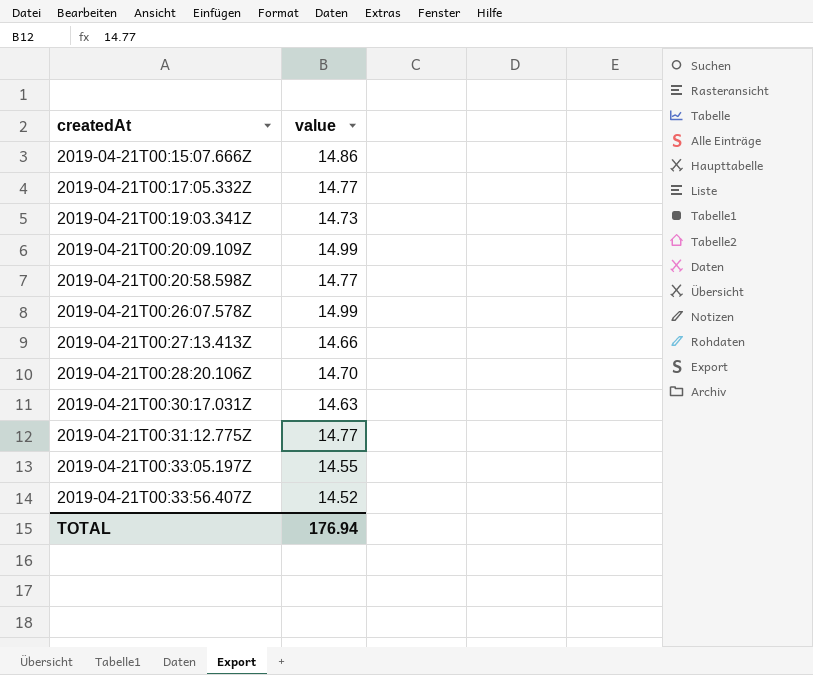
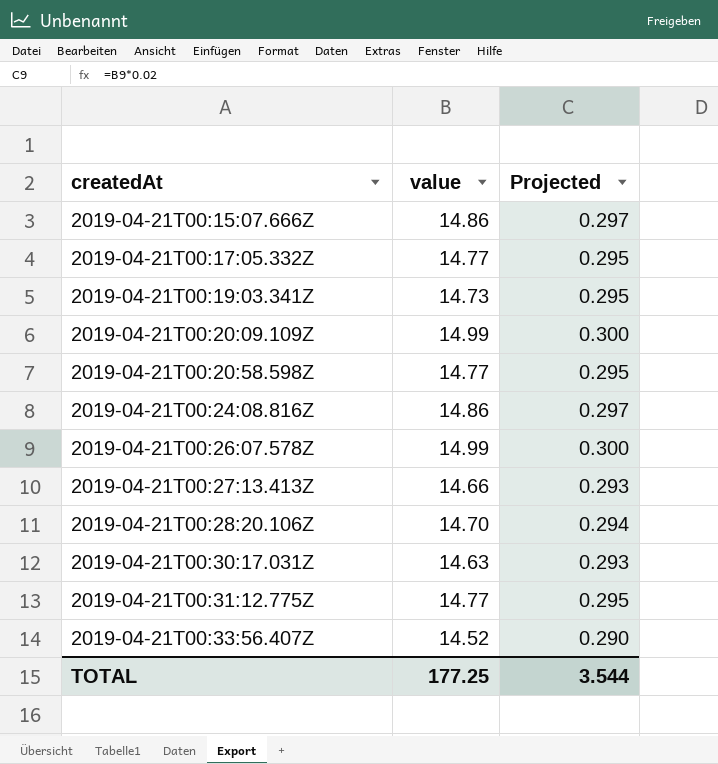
column Projected | formula: none -> [value] * 0.02
row 2019-04-21T00:33:05.197Z: 14.55 -> none
row 2019-04-21T00:24:08.816Z: none -> 14.86 | 0.297
TOTAL | value: 176.94 -> 177.25

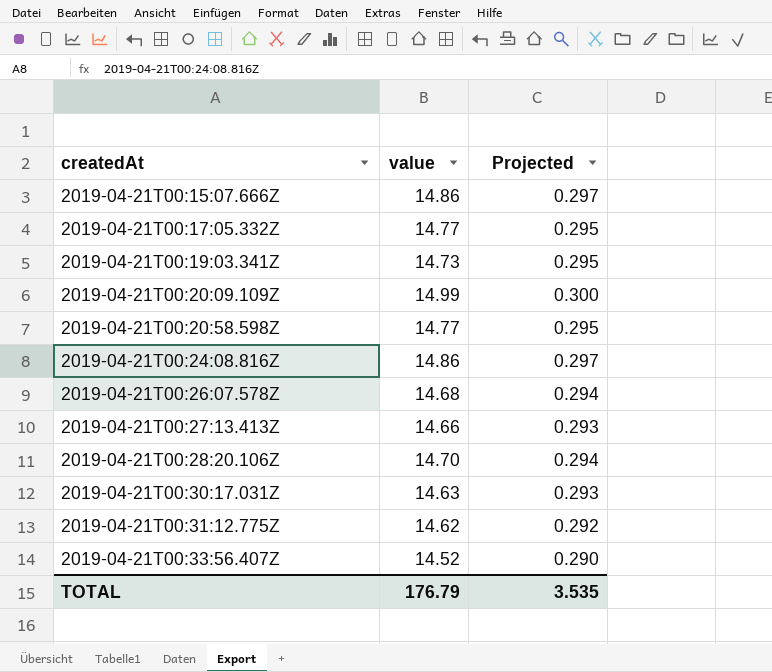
2019-04-21T00:26:07.578Z | value: 14.99 -> 14.68
2019-04-21T00:26:07.578Z | Projected: 0.300 -> 0.294
2019-04-21T00:31:12.775Z | value: 14.77 -> 14.62
2019-04-21T00:31:12.775Z | Projected: 0.295 -> 0.292
TOTAL | value: 177.25 -> 176.79
TOTAL | Projected: 3.544 -> 3.535

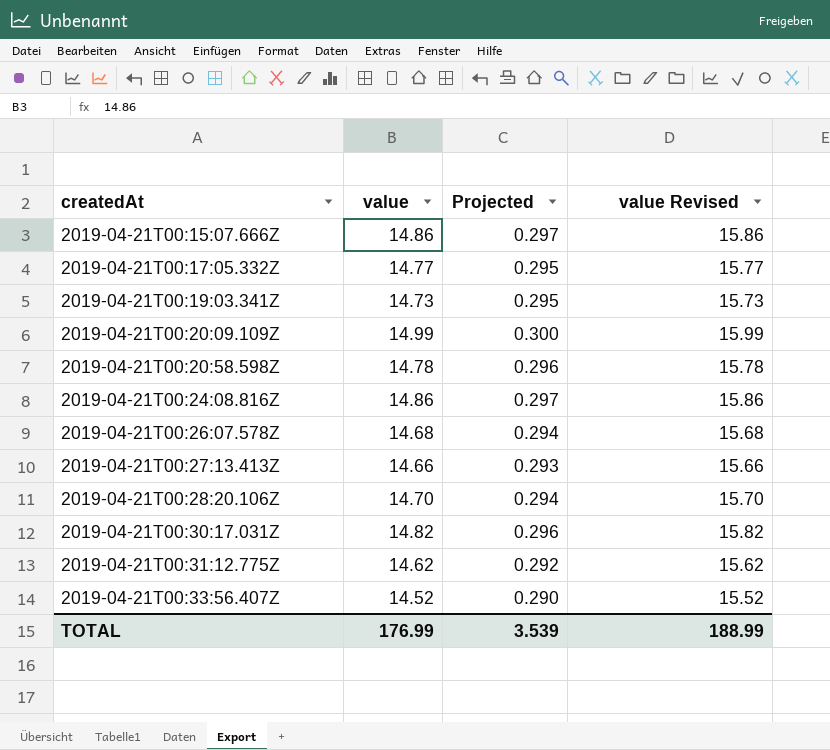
column value Revised | formula: none -> [value] + 1
2019-04-21T00:20:58.598Z | value: 14.77 -> 14.78
2019-04-21T00:20:58.598Z | Projected: 0.295 -> 0.296
2019-04-21T00:30:17.031Z | value: 14.63 -> 14.82
2019-04-21T00:30:17.031Z | Projected: 0.293 -> 0.296
TOTAL | value: 176.79 -> 176.99
TOTAL | Projected: 3.535 -> 3.539

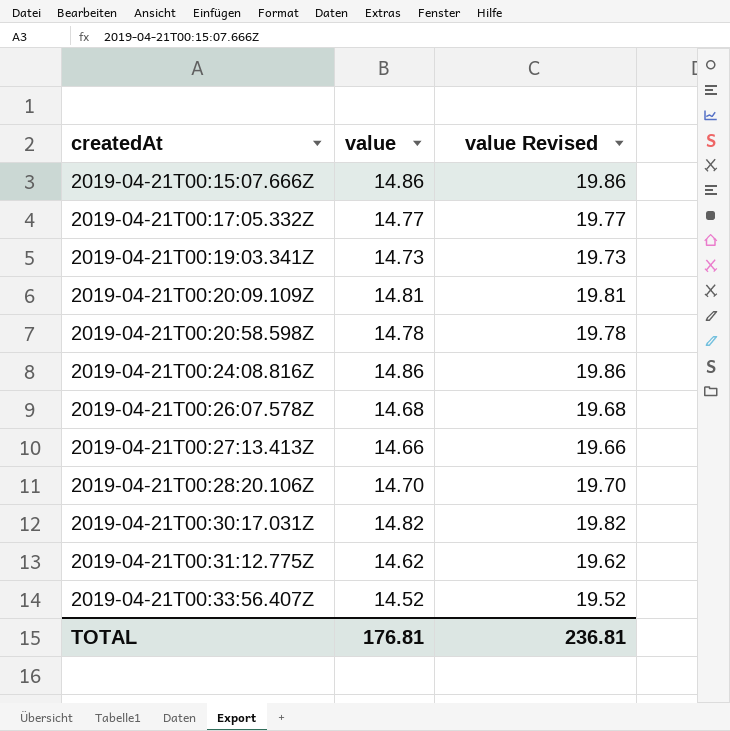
column Projected | formula: [value] * 0.02 -> none
column value Revised | formula: [value] + 1 -> [value] + 5
2019-04-21T00:20:09.109Z | value: 14.99 -> 14.81
TOTAL | value: 176.99 -> 176.81
TOTAL | value Revised: 188.99 -> 236.81

